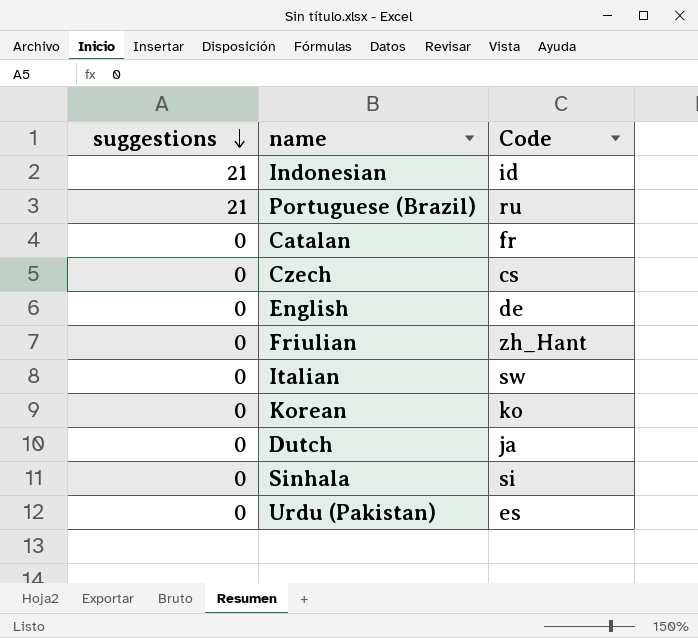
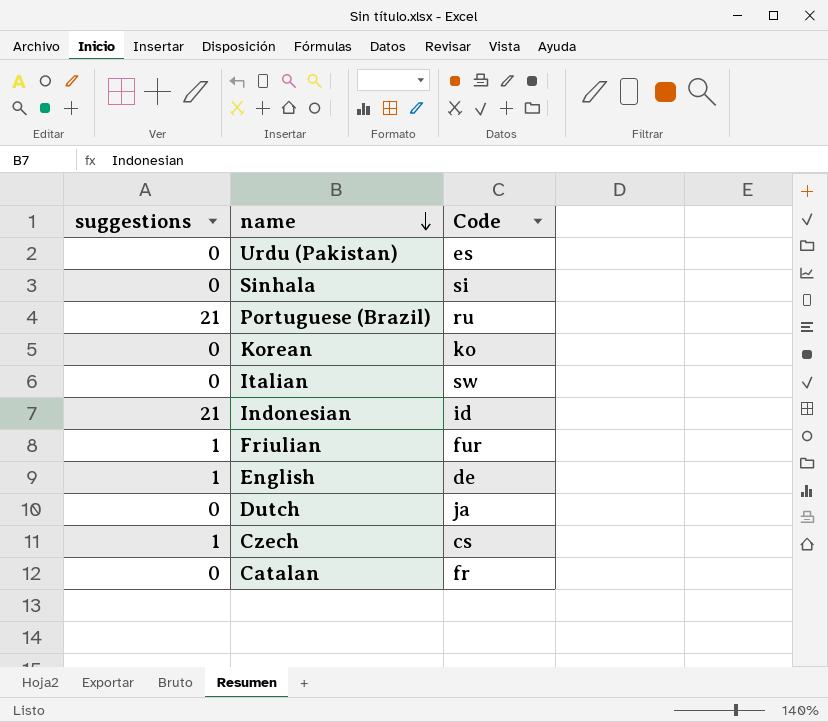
row order: suggestions descending -> name descending
Friulian | suggestions: 0 -> 1
Friulian | Code: zh_Hant -> fur
English | suggestions: 0 -> 1
Czech | suggestions: 0 -> 1

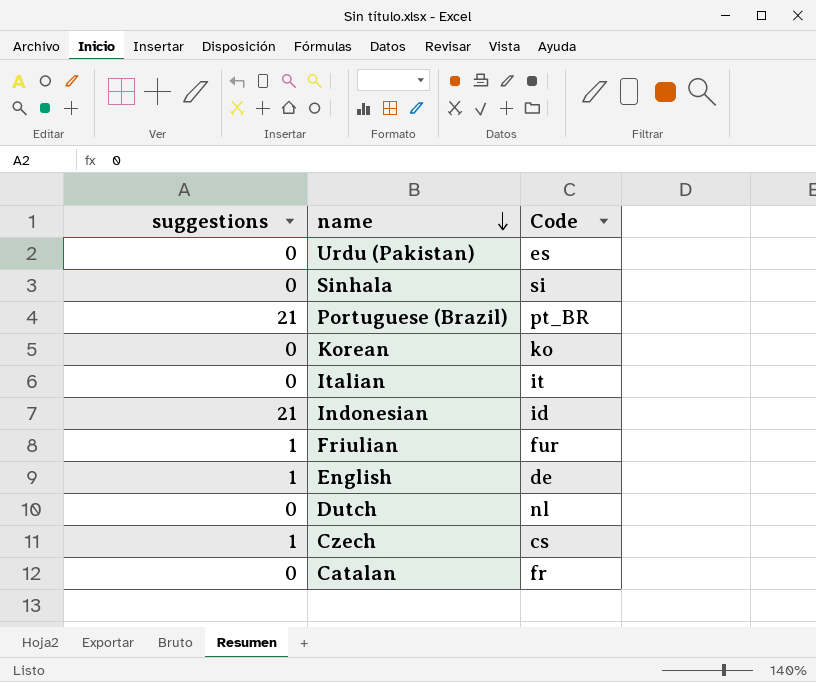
Portuguese (Brazil) | Code: ru -> pt_BR
Italian | Code: sw -> it
Dutch | Code: ja -> nl

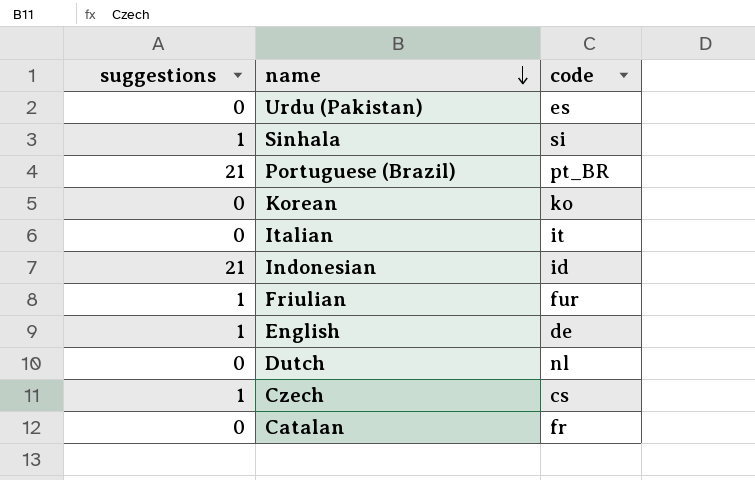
column name: Code -> code
Sinhala | suggestions: 0 -> 1

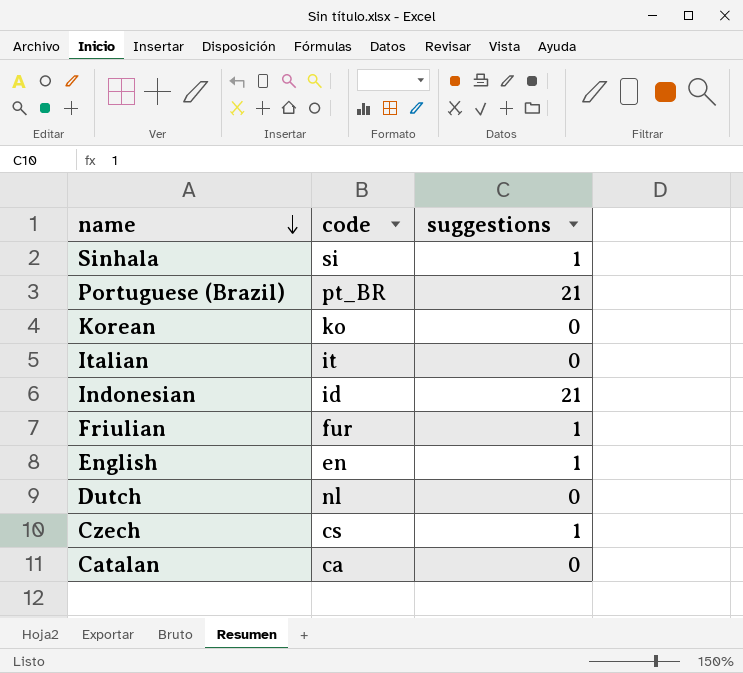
column suggestions | position: 1 -> 3
row Urdu (Pakistan): 0 | es -> none
English | code: de -> en
Catalan | code: fr -> ca

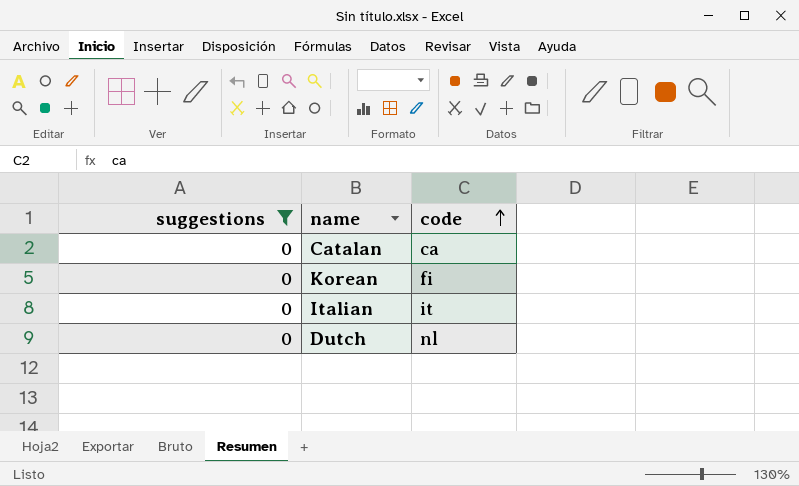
filter: none -> suggestions = 0
row order: name descending -> code ascending
column suggestions | position: 3 -> 1
Korean | code: ko -> fi

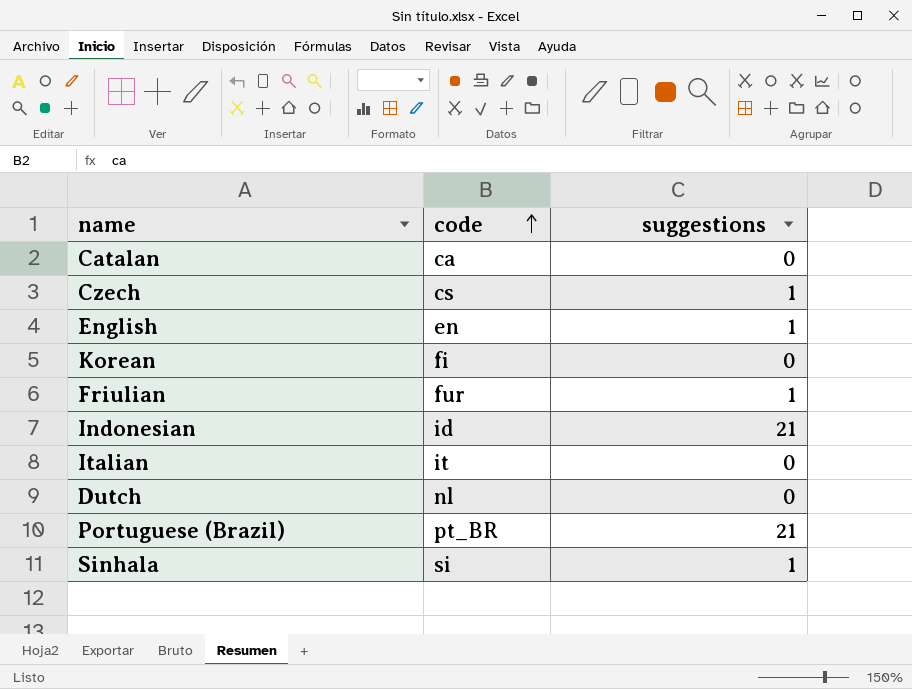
filter: suggestions = 0 -> none
column suggestions | position: 1 -> 3

